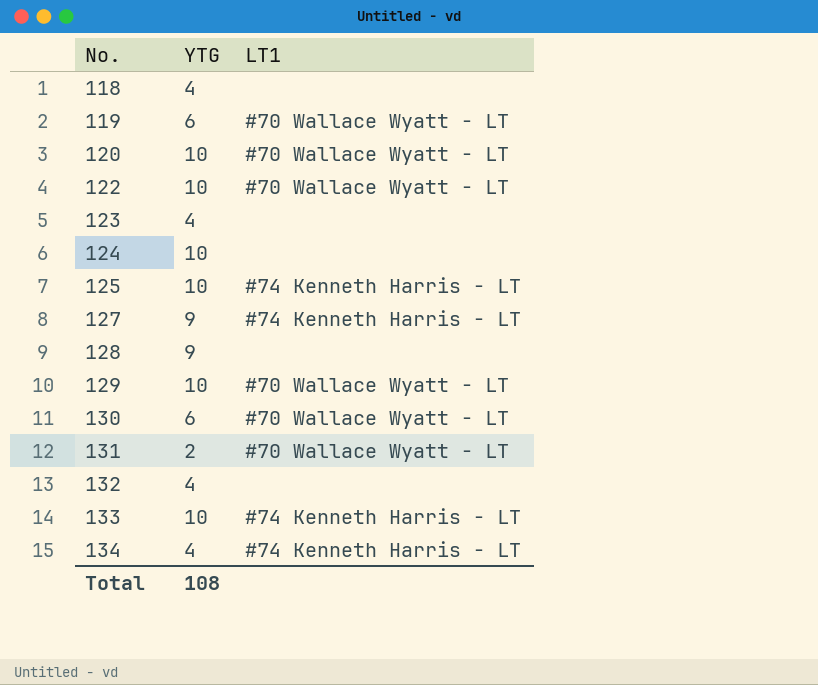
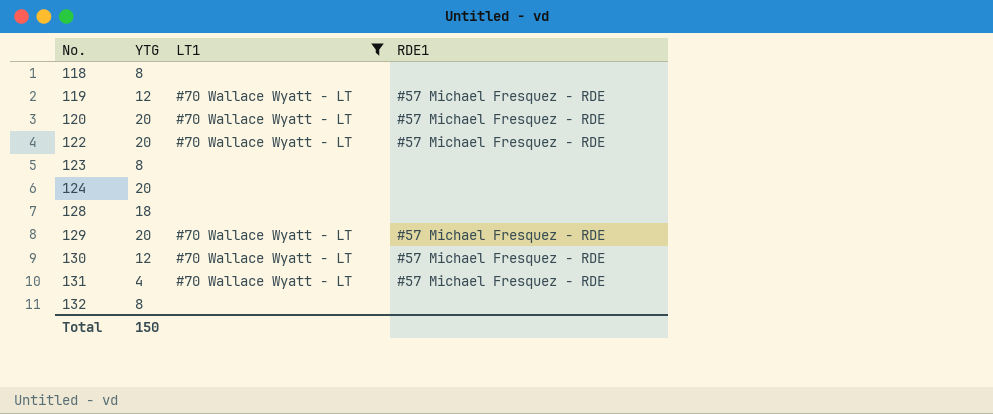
filter: none -> LT1 != #74 Kenneth Harris - LT
column RDE1 | position: none -> 4
118 | YTG: 4 -> 8
119 | YTG: 6 -> 12
120 | YTG: 10 -> 20
122 | YTG: 10 -> 20
123 | YTG: 4 -> 8
124 | YTG: 10 -> 20
128 | YTG: 9 -> 18
129 | YTG: 10 -> 20
130 | YTG: 6 -> 12
131 | YTG: 2 -> 4
132 | YTG: 4 -> 8
Total | YTG: 108 -> 150

